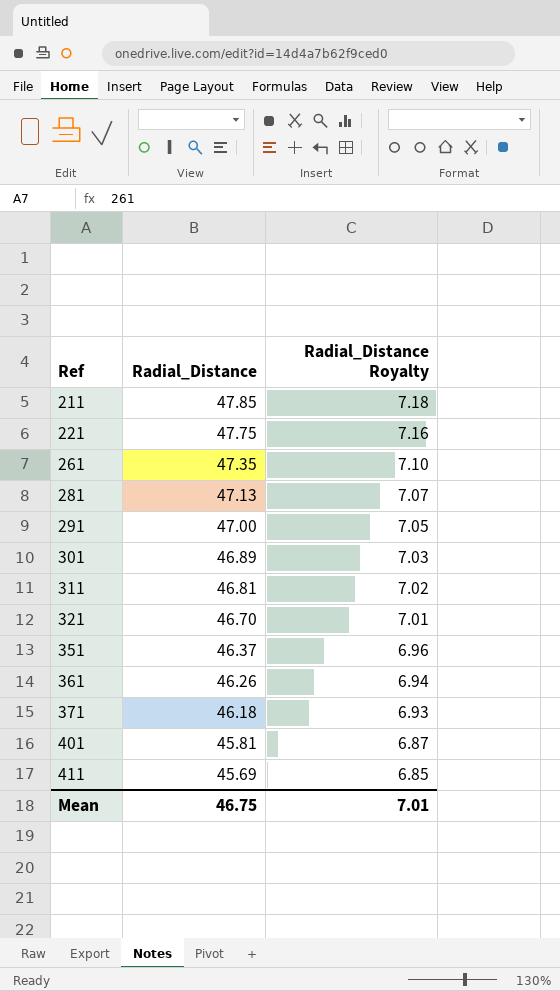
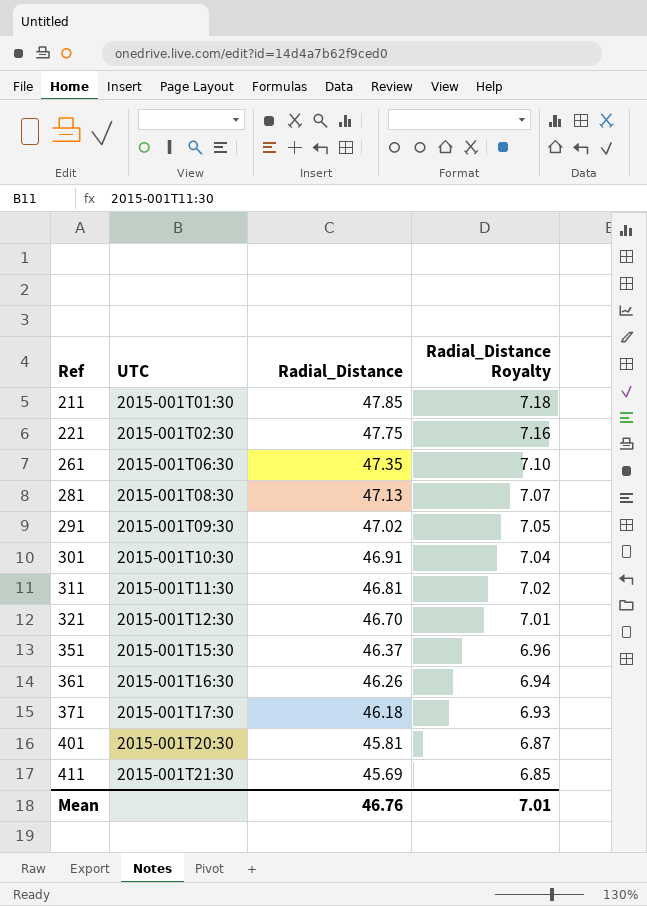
column UTC | position: none -> 2
291 | Radial_Distance: 47.00 -> 47.02
301 | Radial_Distance: 46.89 -> 46.91
301 | Radial_Distance Royalty: 7.03 -> 7.04
Mean | Radial_Distance: 46.75 -> 46.76

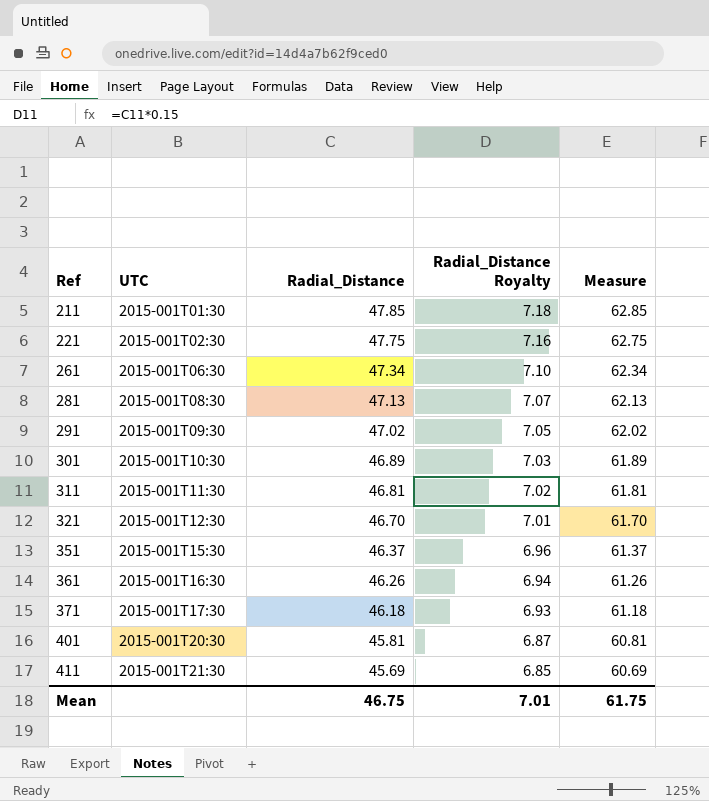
column Measure | formula: none -> [Radial_Distance] + 15
261 | Radial_Distance: 47.35 -> 47.34
301 | Radial_Distance: 46.91 -> 46.89
301 | Radial_Distance Royalty: 7.04 -> 7.03
Mean | Radial_Distance: 46.76 -> 46.75

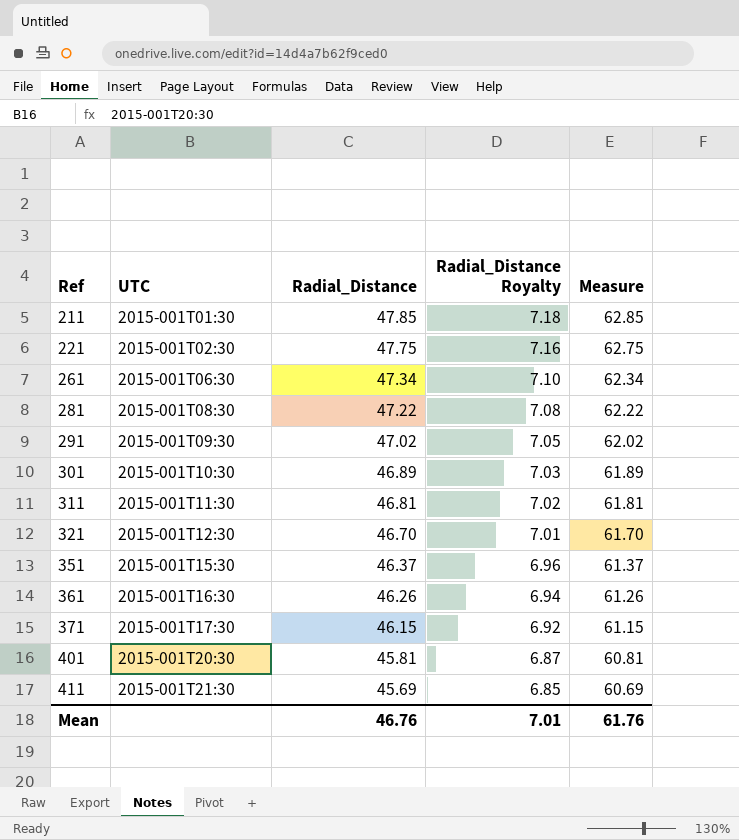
281 | Radial_Distance: 47.13 -> 47.22
281 | Radial_Distance Royalty: 7.07 -> 7.08
281 | Measure: 62.13 -> 62.22
371 | Radial_Distance: 46.18 -> 46.15
371 | Radial_Distance Royalty: 6.93 -> 6.92
371 | Measure: 61.18 -> 61.15
Mean | Radial_Distance: 46.75 -> 46.76
Mean | Measure: 61.75 -> 61.76

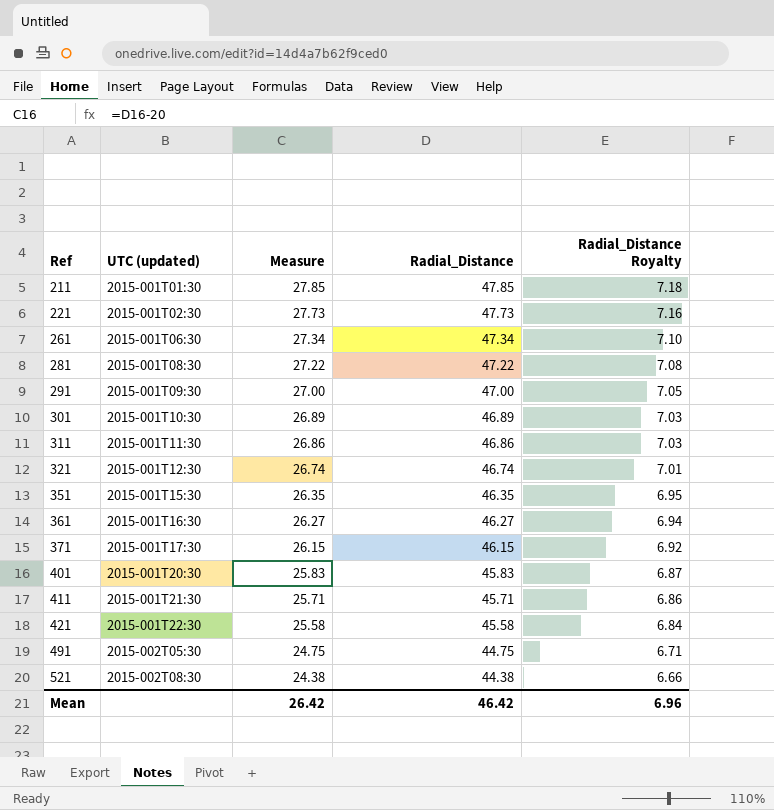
column name: UTC -> UTC (updated)
column Measure | formula: [Radial_Distance] + 15 -> [Radial_Distance] - 20
column Measure | position: 5 -> 3
221 | Radial_Distance: 47.75 -> 47.73
291 | Radial_Distance: 47.02 -> 47.00
311 | Radial_Distance: 46.81 -> 46.86
311 | Radial_Distance Royalty: 7.02 -> 7.03
321 | Radial_Distance: 46.70 -> 46.74
351 | Radial_Distance: 46.37 -> 46.35
351 | Radial_Distance Royalty: 6.96 -> 6.95
361 | Radial_Distance: 46.26 -> 46.27
401 | Radial_Distance: 45.81 -> 45.83
411 | Radial_Distance: 45.69 -> 45.71
411 | Radial_Distance Royalty: 6.85 -> 6.86
row 421: none -> 2015-001T22:30 | 25.58 | 45.58 | 6.84
row 491: none -> 2015-002T05:30 | 24.75 | 44.75 | 6.71
row 521: none -> 2015-002T08:30 | 24.38 | 44.38 | 6.66
Mean | Measure: 61.76 -> 26.42
Mean | Radial_Distance: 46.76 -> 46.42
Mean | Radial_Distance Royalty: 7.01 -> 6.96

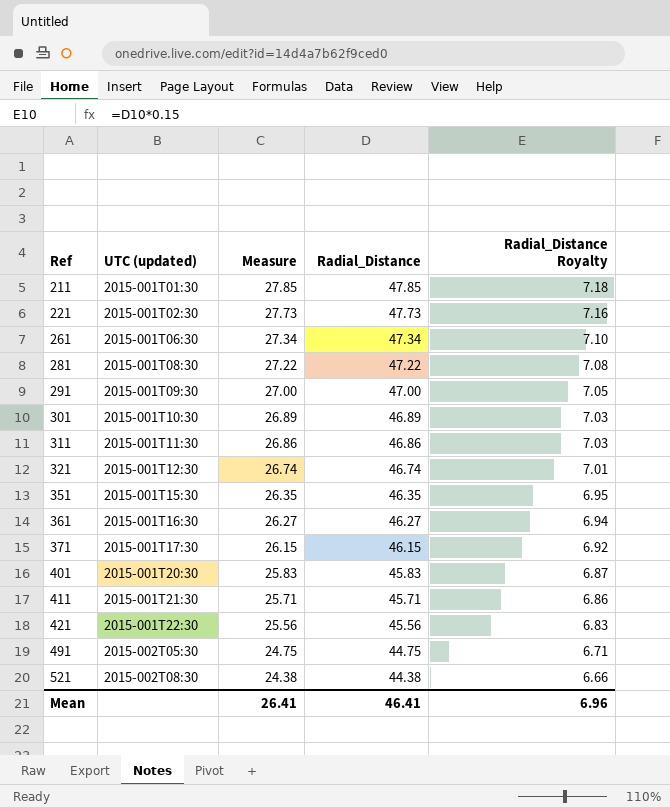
421 | Measure: 25.58 -> 25.56
421 | Radial_Distance: 45.58 -> 45.56
421 | Radial_Distance Royalty: 6.84 -> 6.83
Mean | Measure: 26.42 -> 26.41
Mean | Radial_Distance: 46.42 -> 46.41

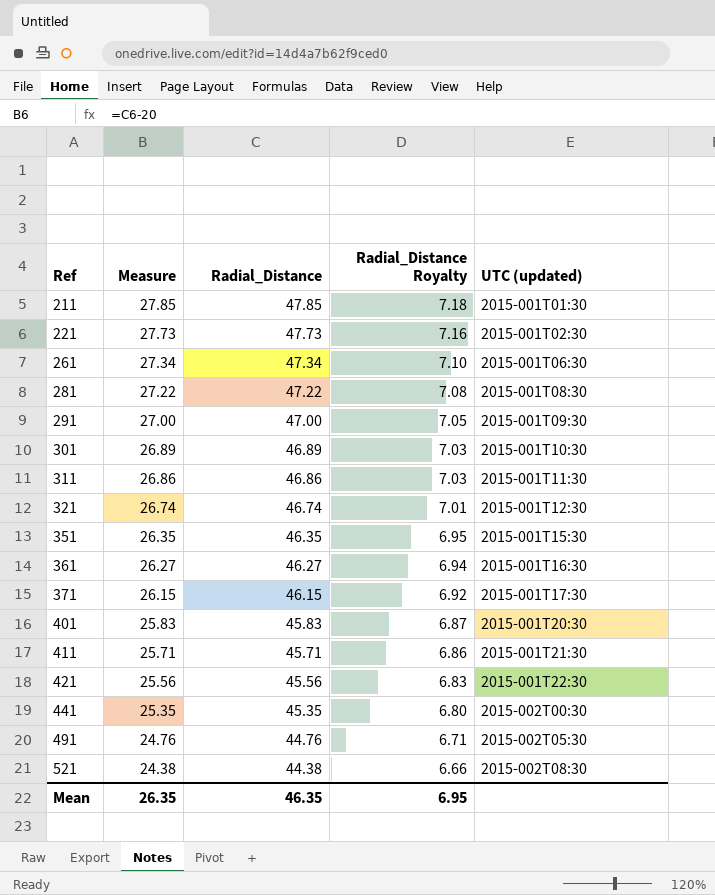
column UTC (updated) | position: 2 -> 5
row 441: none -> 25.35 | 45.35 | 6.80 | 2015-002T00:30
491 | Measure: 24.75 -> 24.76
491 | Radial_Distance: 44.75 -> 44.76
Mean | Measure: 26.41 -> 26.35
Mean | Radial_Distance: 46.41 -> 46.35
Mean | Radial_Distance Royalty: 6.96 -> 6.95

